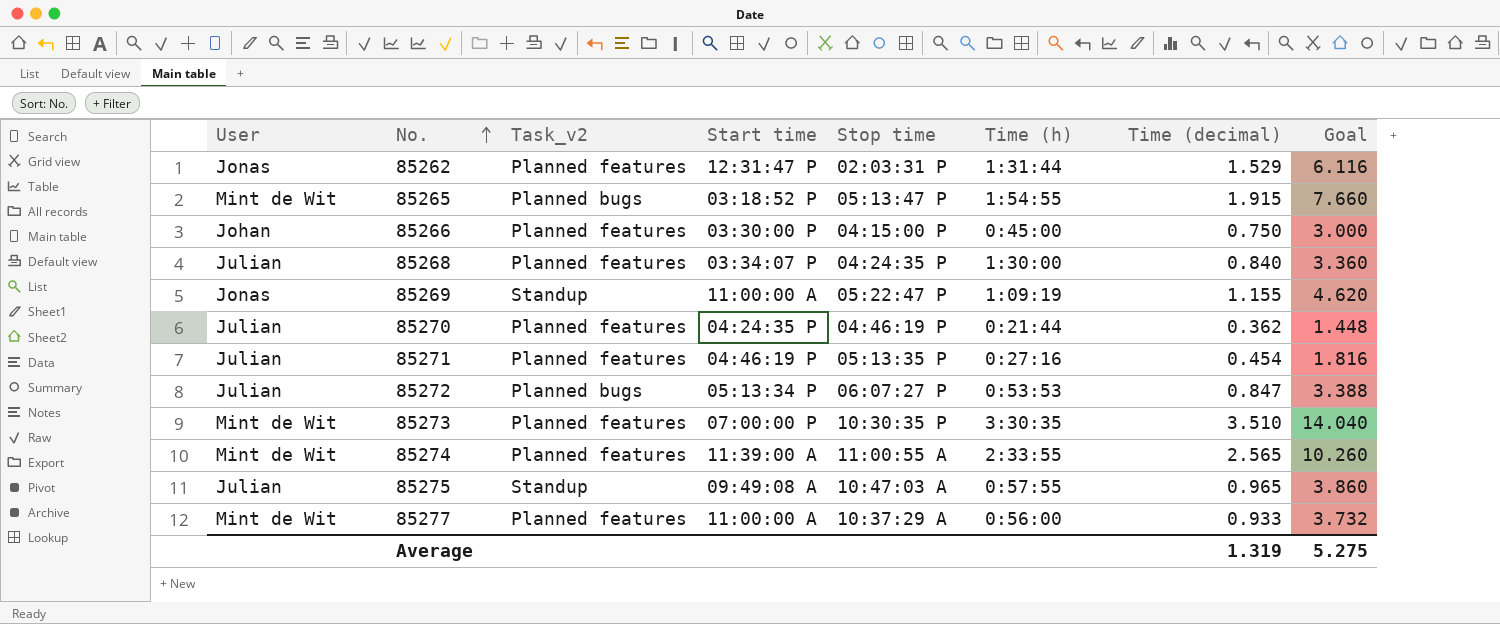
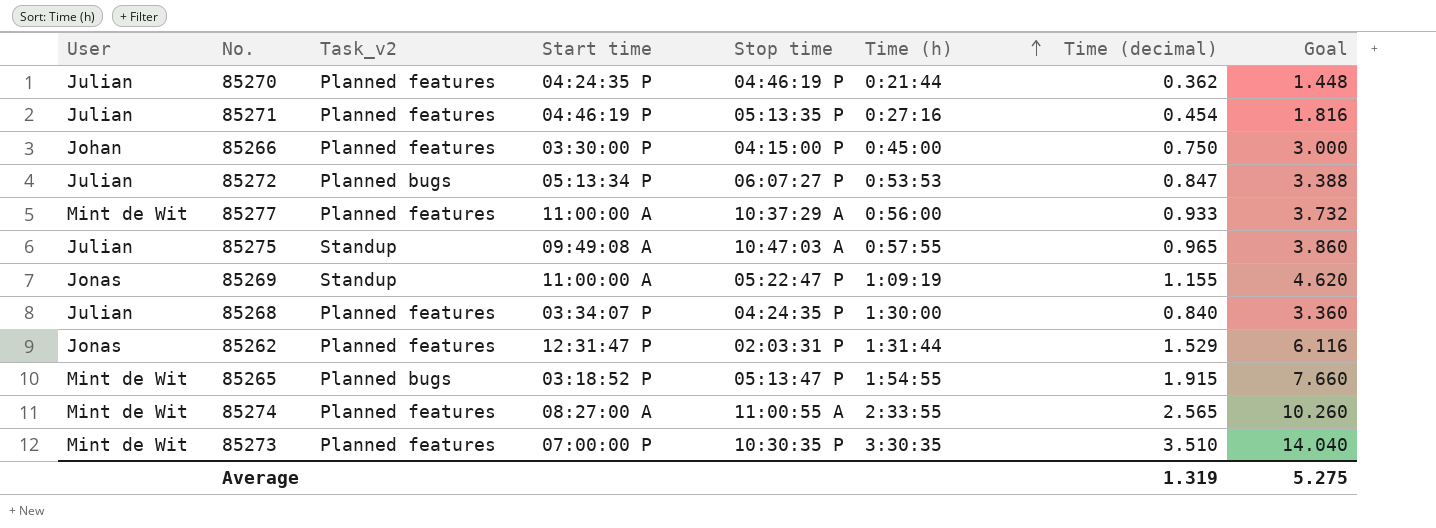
row order: No. ascending -> Time (h) ascending
85274 | Start time: 11:39:00 A -> 08:27:00 A

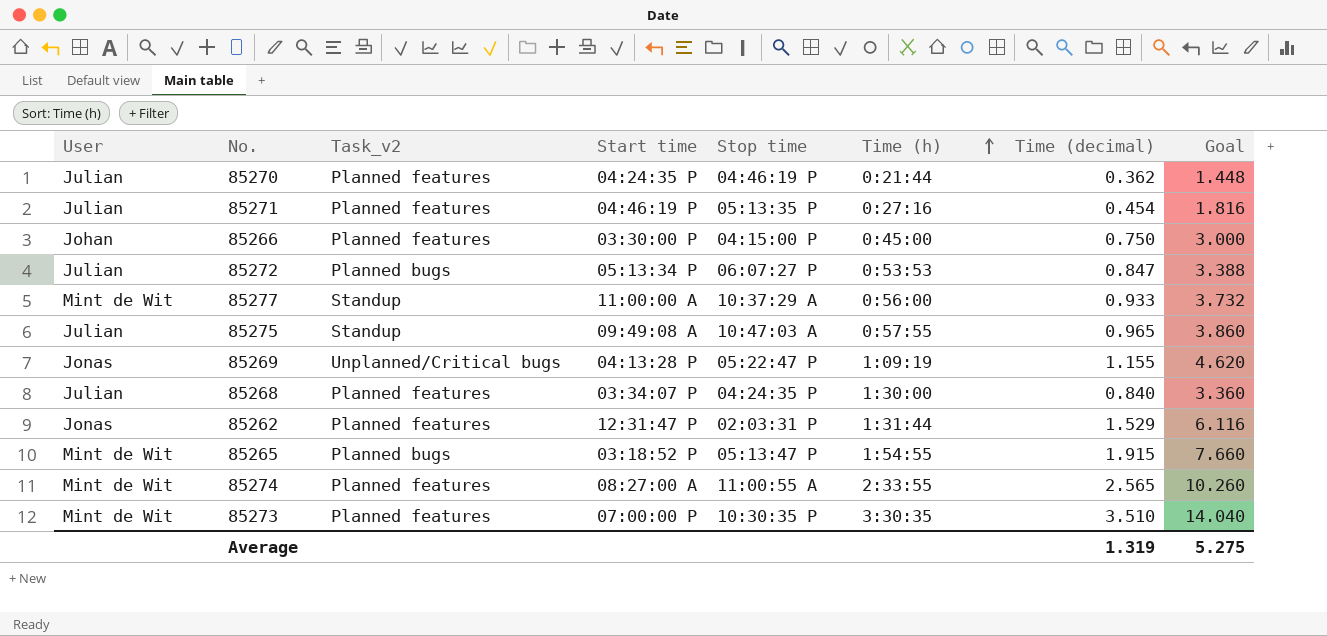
85277 | Task_v2: Planned features -> Standup
85269 | Task_v2: Standup -> Unplanned/Critical bugs
85269 | Start time: 11:00:00 A -> 04:13:28 P

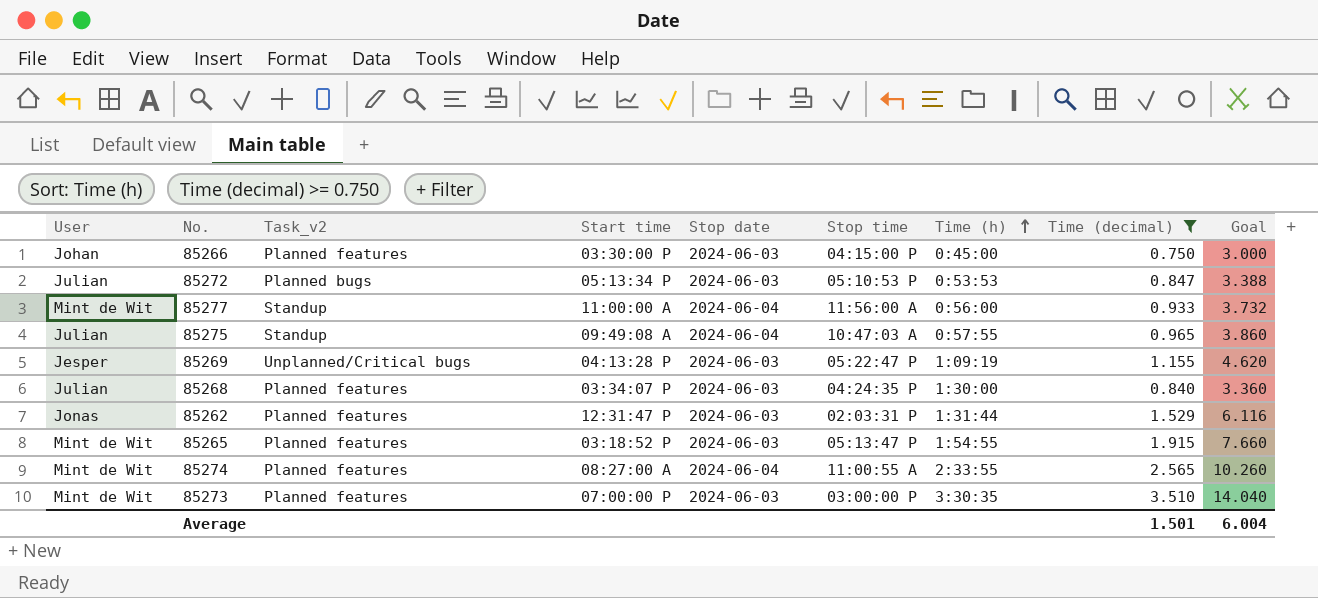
filter: none -> Time (decimal) >= 0.750
column Stop date | position: none -> 5
85272 | Stop time: 06:07:27 P -> 05:10:53 P
85277 | Stop time: 10:37:29 A -> 11:56:00 A
85269 | User: Jonas -> Jesper
85265 | Task_v2: Planned bugs -> Planned features
85273 | Stop time: 10:30:35 P -> 03:00:00 P
Average | Time (decimal): 1.319 -> 1.501
Average | Goal: 5.275 -> 6.004

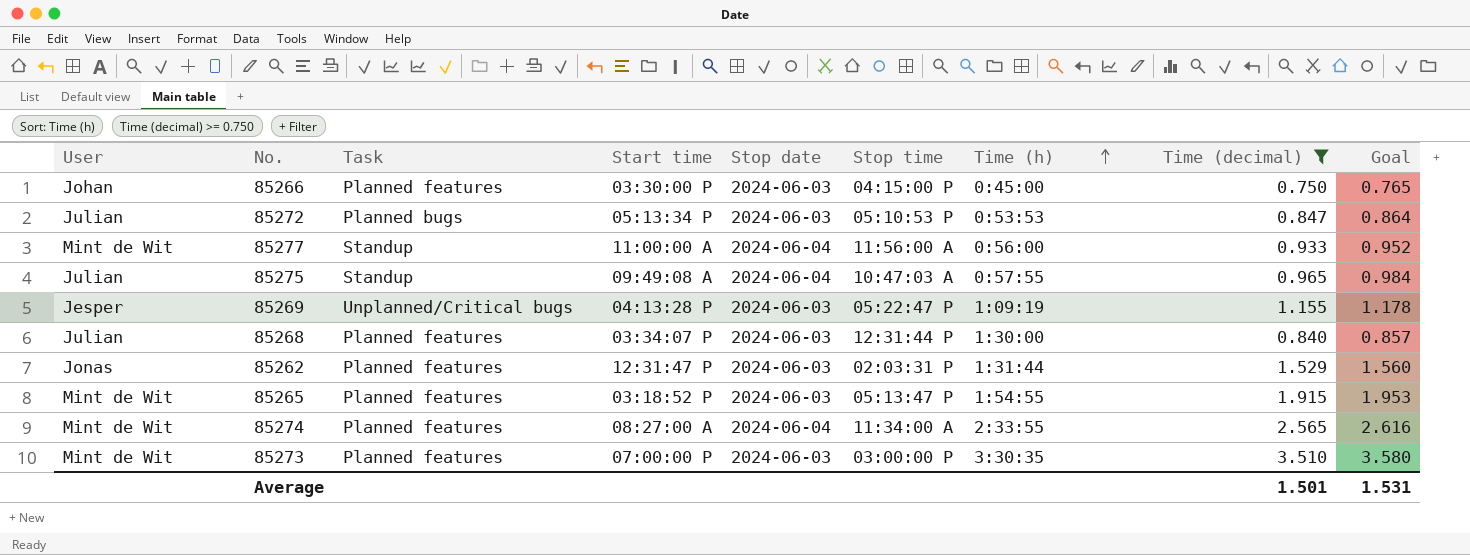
column name: Task_v2 -> Task
column Goal | formula: [Time (decimal)] * 4 -> [Time (decimal)] * 1.02
85268 | Stop time: 04:24:35 P -> 12:31:44 P
85274 | Stop time: 11:00:55 A -> 11:34:00 A
Average | Goal: 6.004 -> 1.531

